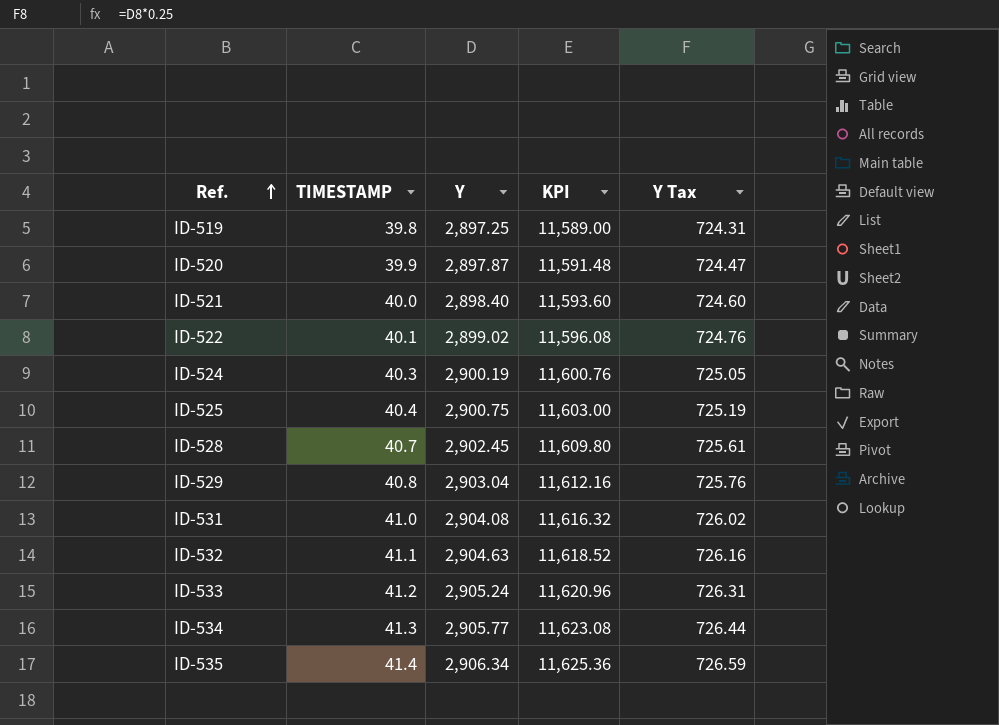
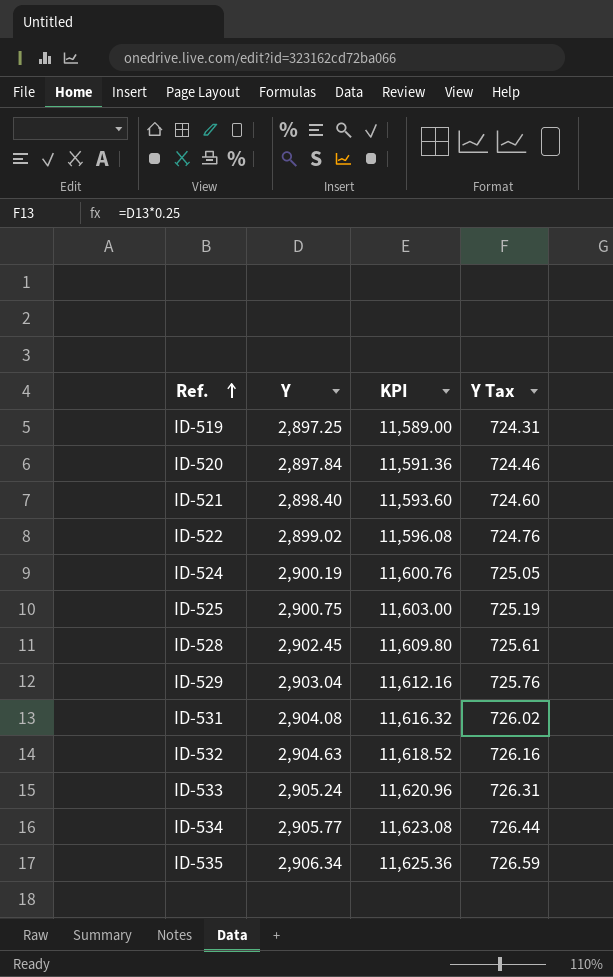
column TIMESTAMP | position: 2 -> none
ID-520 | Y: 2,897.87 -> 2,897.84
ID-520 | KPI: 11,591.48 -> 11,591.36
ID-520 | Y Tax: 724.47 -> 724.46

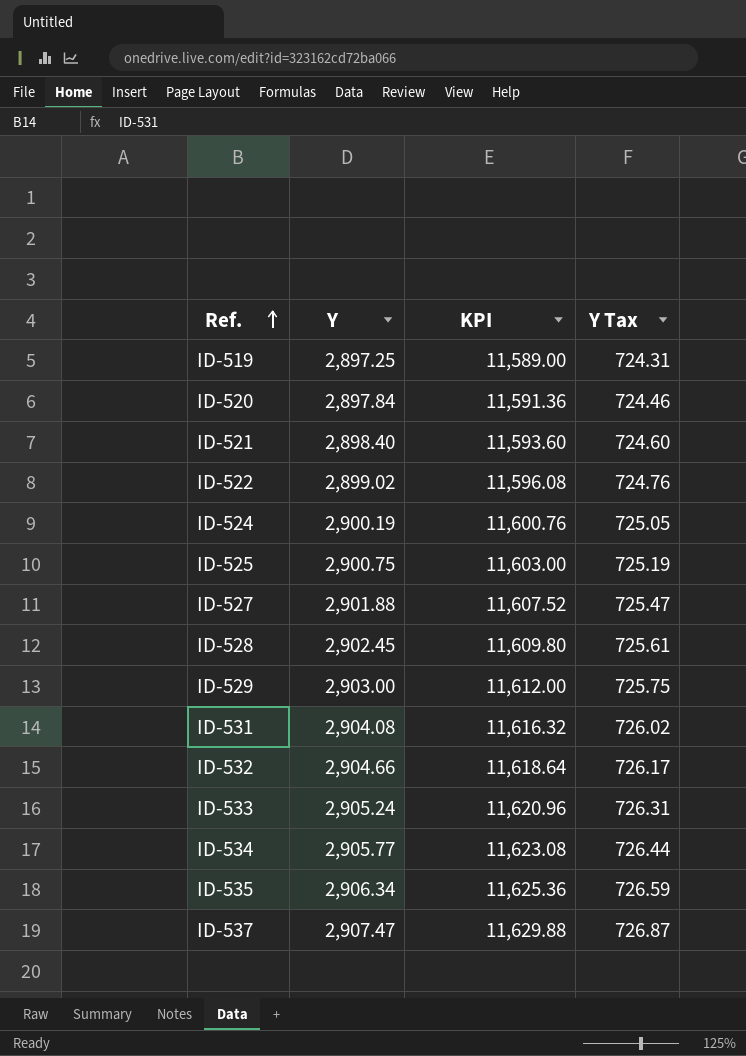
row ID-527: none -> 2,901.88 | 11,607.52 | 725.47
ID-529 | Y: 2,903.04 -> 2,903.00
ID-529 | KPI: 11,612.16 -> 11,612.00
ID-529 | Y Tax: 725.76 -> 725.75
ID-532 | Y: 2,904.63 -> 2,904.66
ID-532 | KPI: 11,618.52 -> 11,618.64
ID-532 | Y Tax: 726.16 -> 726.17
row ID-537: none -> 2,907.47 | 11,629.88 | 726.87

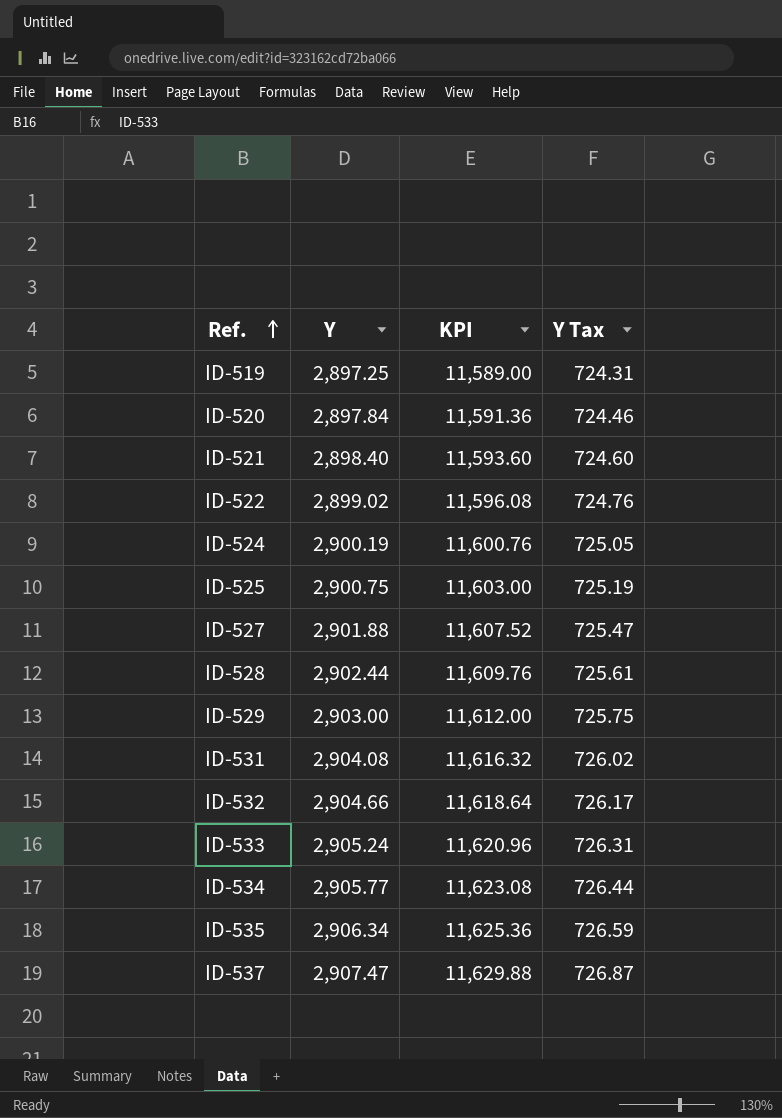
ID-528 | Y: 2,902.45 -> 2,902.44
ID-528 | KPI: 11,609.80 -> 11,609.76

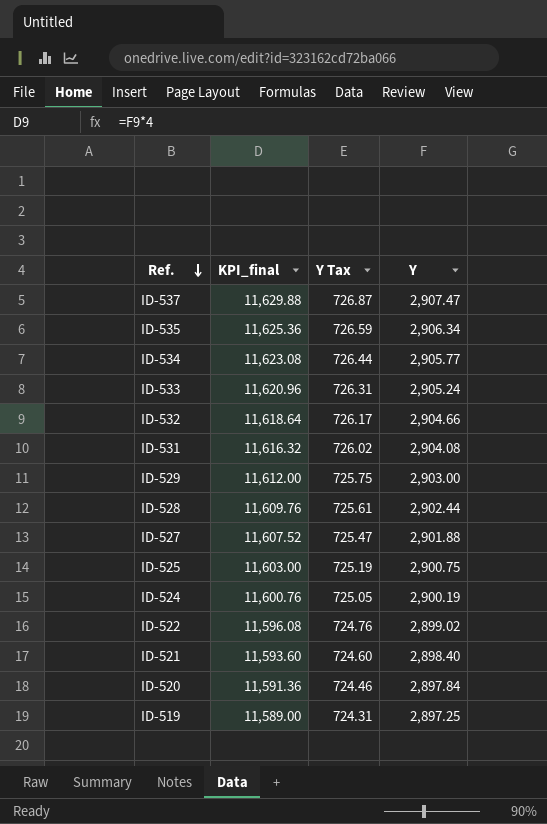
row order: Ref. ascending -> Ref. descending
column name: KPI -> KPI_final
column Y | position: 2 -> 4

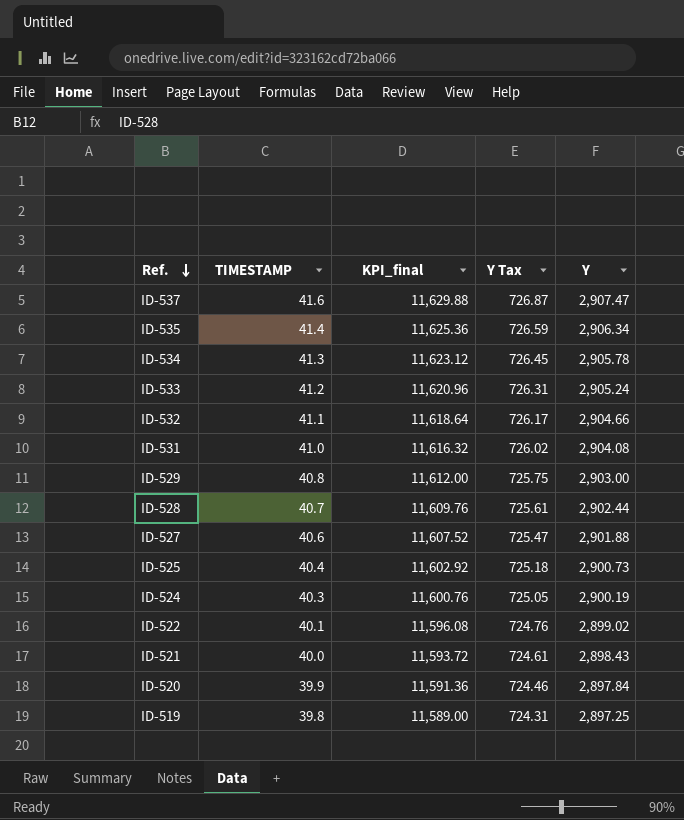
column TIMESTAMP | position: none -> 2
ID-534 | KPI_final: 11,623.08 -> 11,623.12
ID-534 | Y Tax: 726.44 -> 726.45
ID-534 | Y: 2,905.77 -> 2,905.78
ID-525 | KPI_final: 11,603.00 -> 11,602.92
ID-525 | Y Tax: 725.19 -> 725.18
ID-525 | Y: 2,900.75 -> 2,900.73
ID-521 | KPI_final: 11,593.60 -> 11,593.72
ID-521 | Y Tax: 724.60 -> 724.61
ID-521 | Y: 2,898.40 -> 2,898.43

